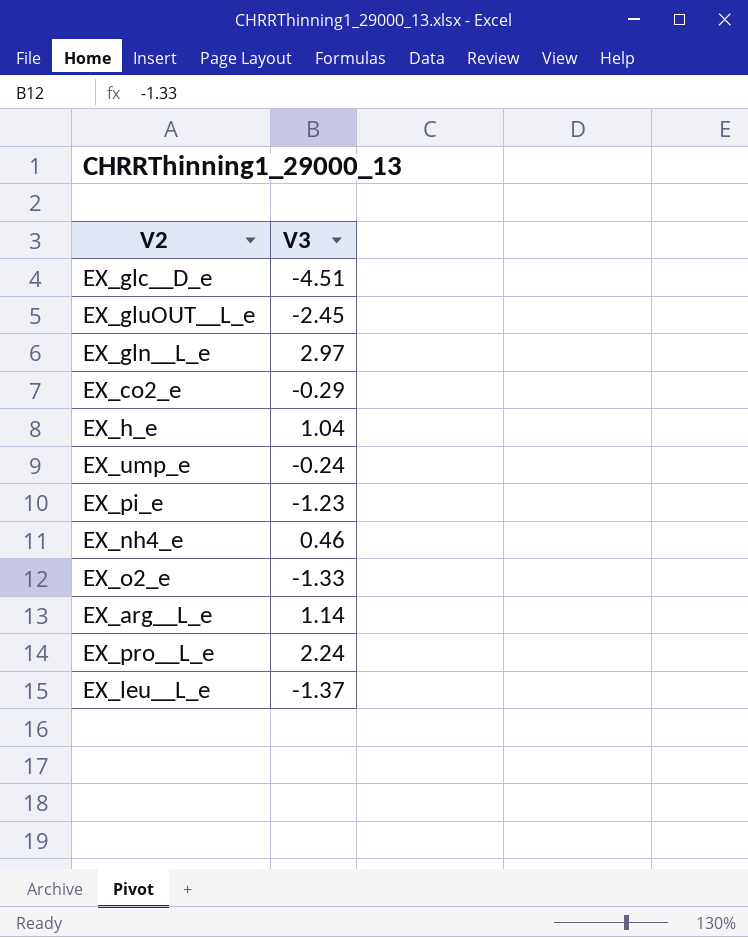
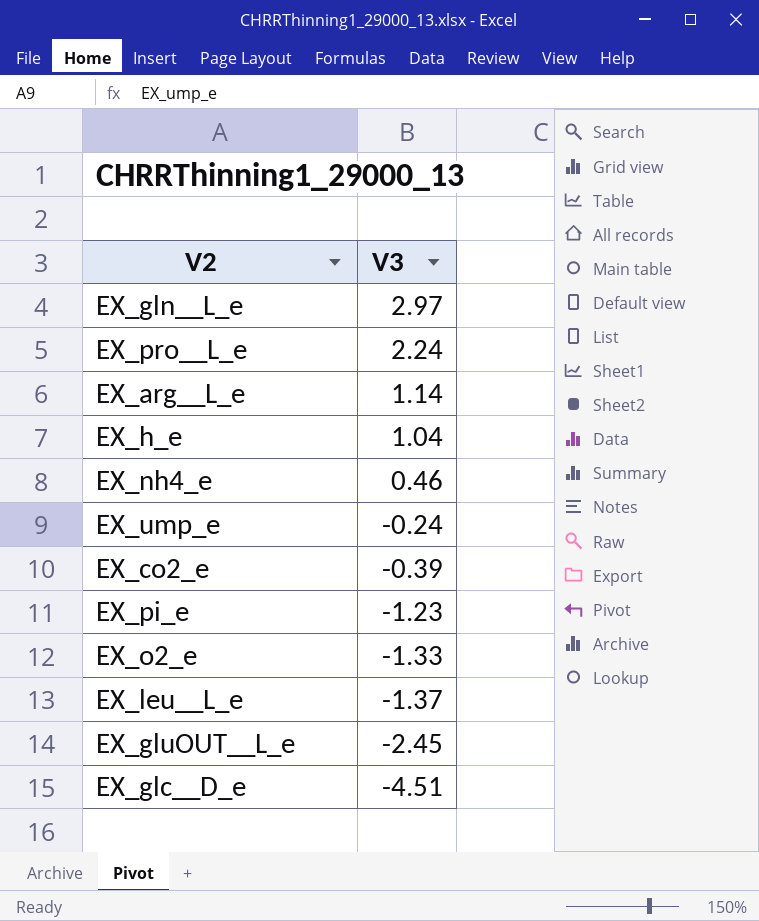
row order: none -> V3 descending
EX_co2_e | V3: -0.29 -> -0.39

